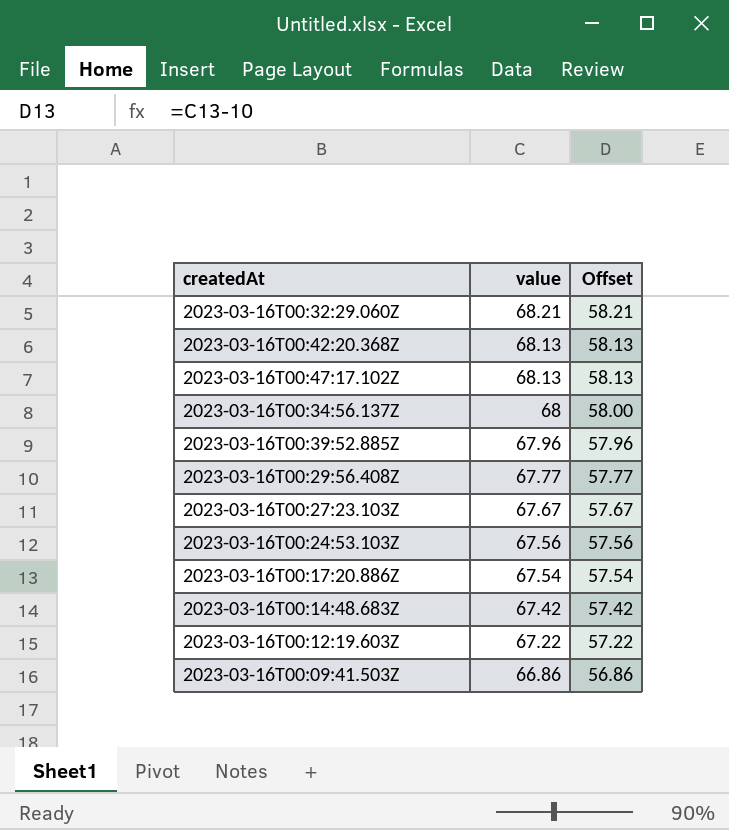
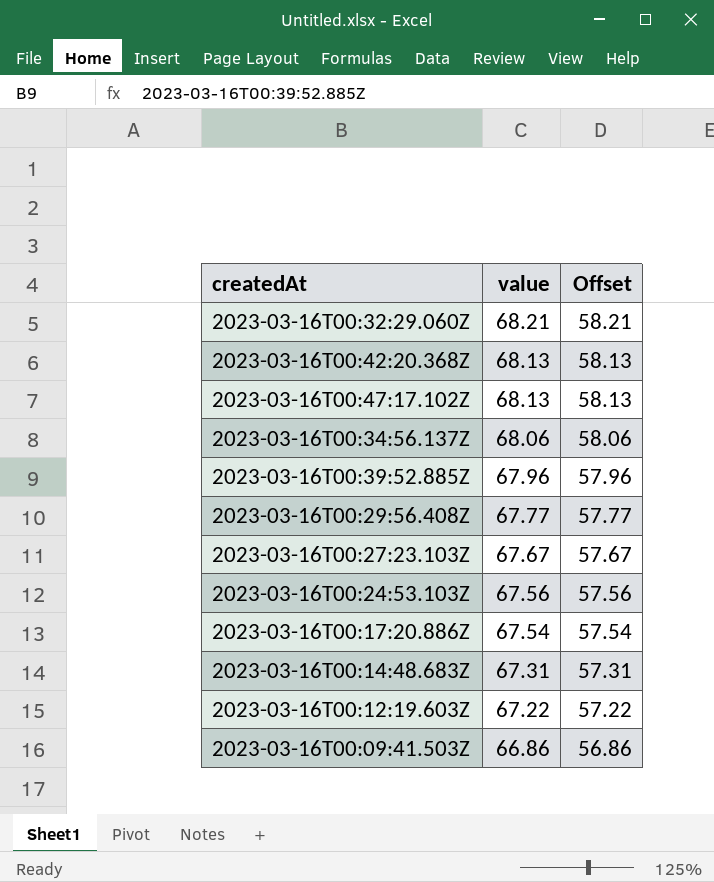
2023-03-16T00:34:56.137Z | value: 68 -> 68.06
2023-03-16T00:34:56.137Z | Offset: 58.00 -> 58.06
2023-03-16T00:14:48.683Z | value: 67.42 -> 67.31
2023-03-16T00:14:48.683Z | Offset: 57.42 -> 57.31

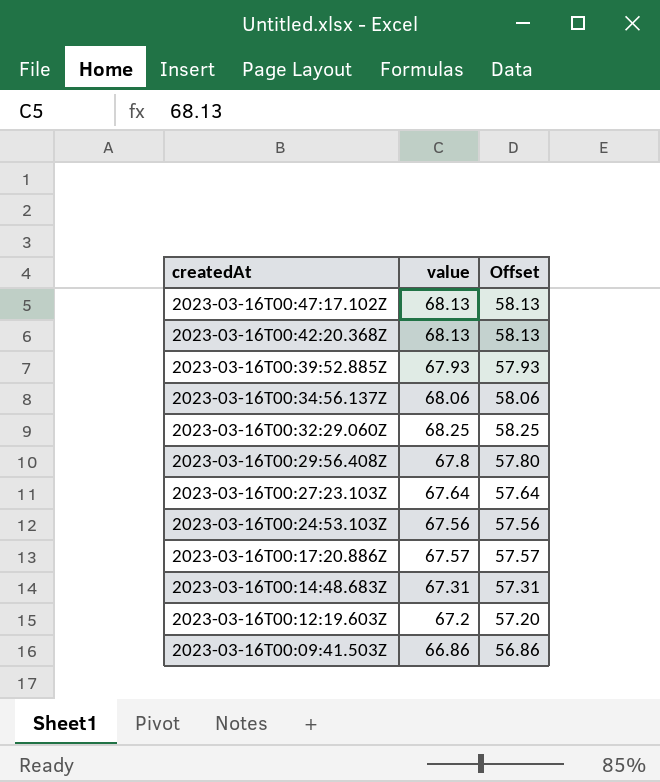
row order: value descending -> createdAt descending
2023-03-16T00:39:52.885Z | value: 67.96 -> 67.93
2023-03-16T00:39:52.885Z | Offset: 57.96 -> 57.93
2023-03-16T00:32:29.060Z | value: 68.21 -> 68.25
2023-03-16T00:32:29.060Z | Offset: 58.21 -> 58.25
2023-03-16T00:29:56.408Z | value: 67.77 -> 67.8
2023-03-16T00:29:56.408Z | Offset: 57.77 -> 57.80
2023-03-16T00:27:23.103Z | value: 67.67 -> 67.64
2023-03-16T00:27:23.103Z | Offset: 57.67 -> 57.64
2023-03-16T00:17:20.886Z | value: 67.54 -> 67.57
2023-03-16T00:17:20.886Z | Offset: 57.54 -> 57.57
2023-03-16T00:12:19.603Z | value: 67.22 -> 67.2
2023-03-16T00:12:19.603Z | Offset: 57.22 -> 57.20

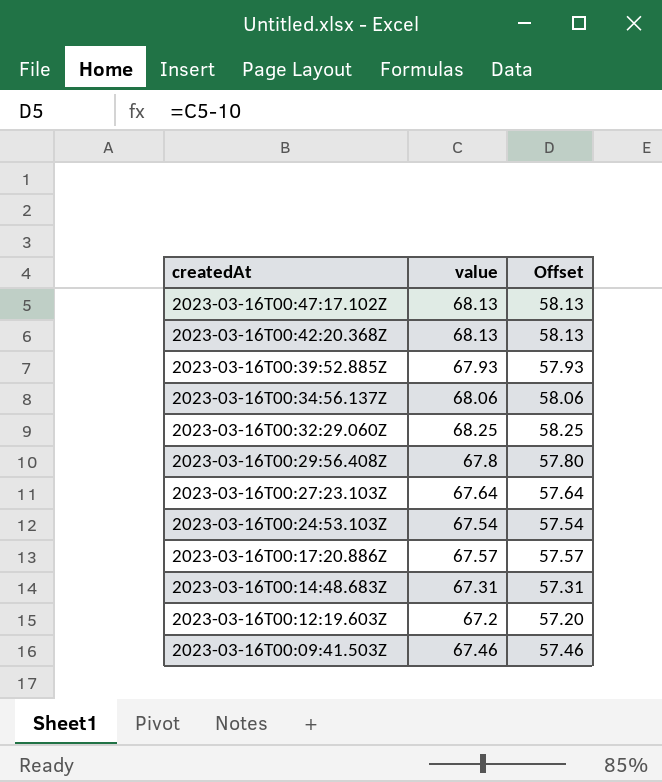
2023-03-16T00:24:53.103Z | value: 67.56 -> 67.54
2023-03-16T00:24:53.103Z | Offset: 57.56 -> 57.54
2023-03-16T00:09:41.503Z | value: 66.86 -> 67.46
2023-03-16T00:09:41.503Z | Offset: 56.86 -> 57.46

